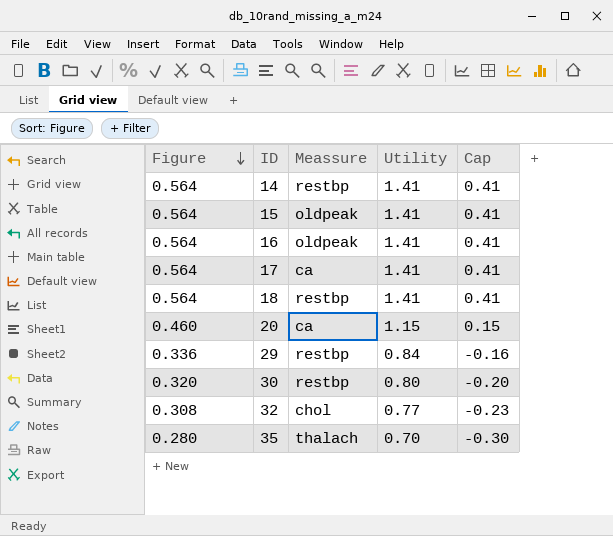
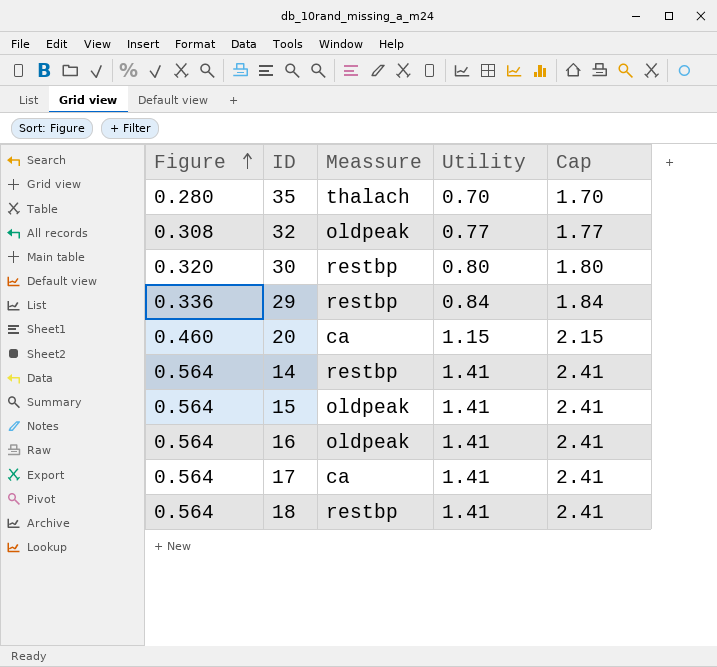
row order: Figure descending -> Figure ascending
column Cap | formula: [Utility] - 1 -> [Utility] + 1
32 | Meassure: chol -> oldpeak

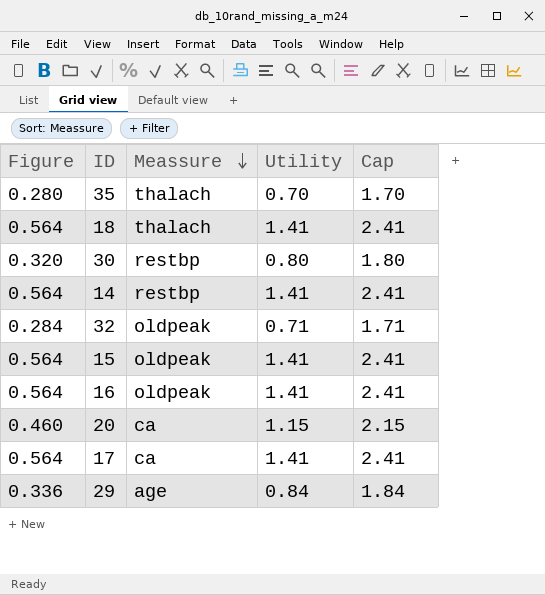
row order: Figure ascending -> Meassure descending
18 | Meassure: restbp -> thalach
32 | Figure: 0.308 -> 0.284
32 | Utility: 0.77 -> 0.71
32 | Cap: 1.77 -> 1.71
29 | Meassure: restbp -> age

